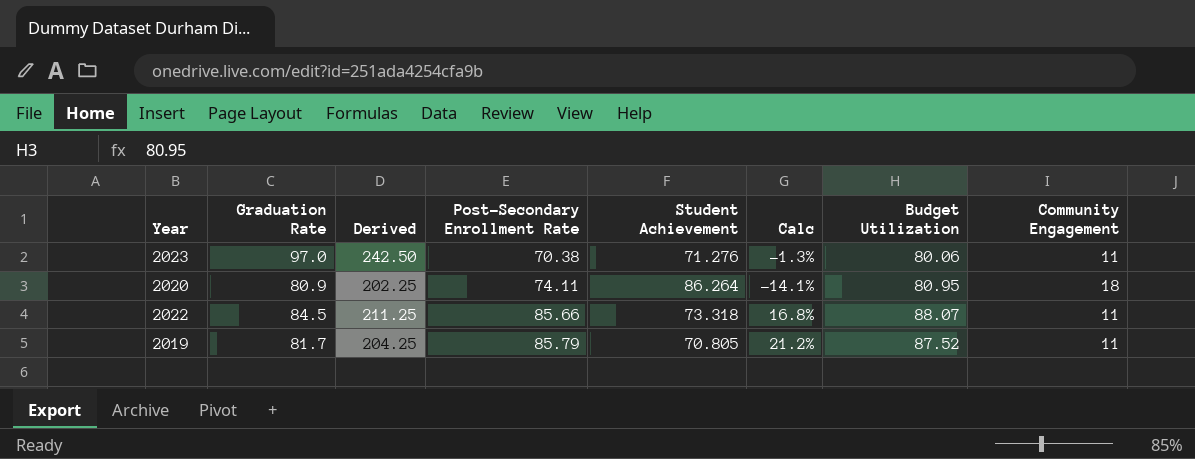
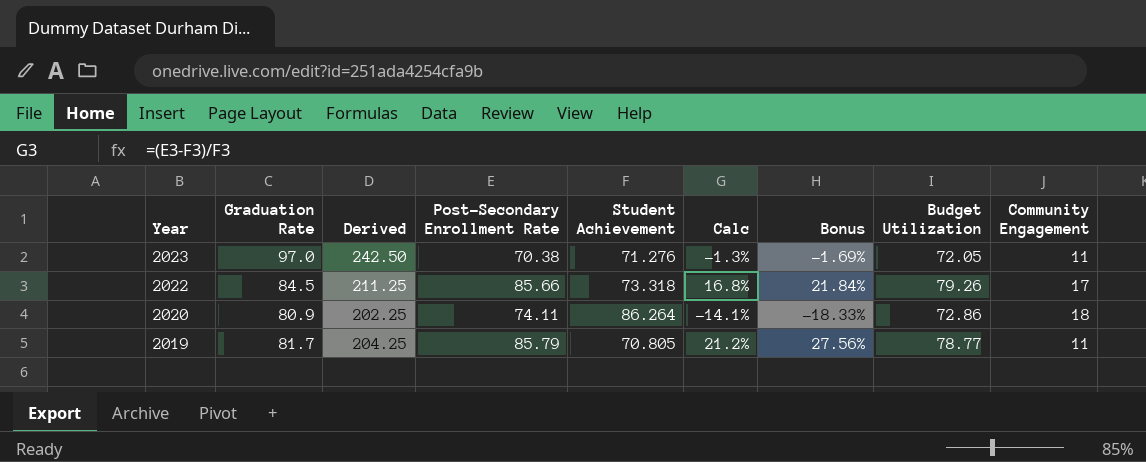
row order: Post-Secondary Enrollment Rate ascending -> Year descending
column Bonus | formula: none -> [Calc] * 1.3
2023 | Budget Utilization: 80.06 -> 72.05
2022 | Budget Utilization: 88.07 -> 79.26
2022 | Community Engagement: 11 -> 17
2020 | Budget Utilization: 80.95 -> 72.86
2019 | Budget Utilization: 87.52 -> 78.77

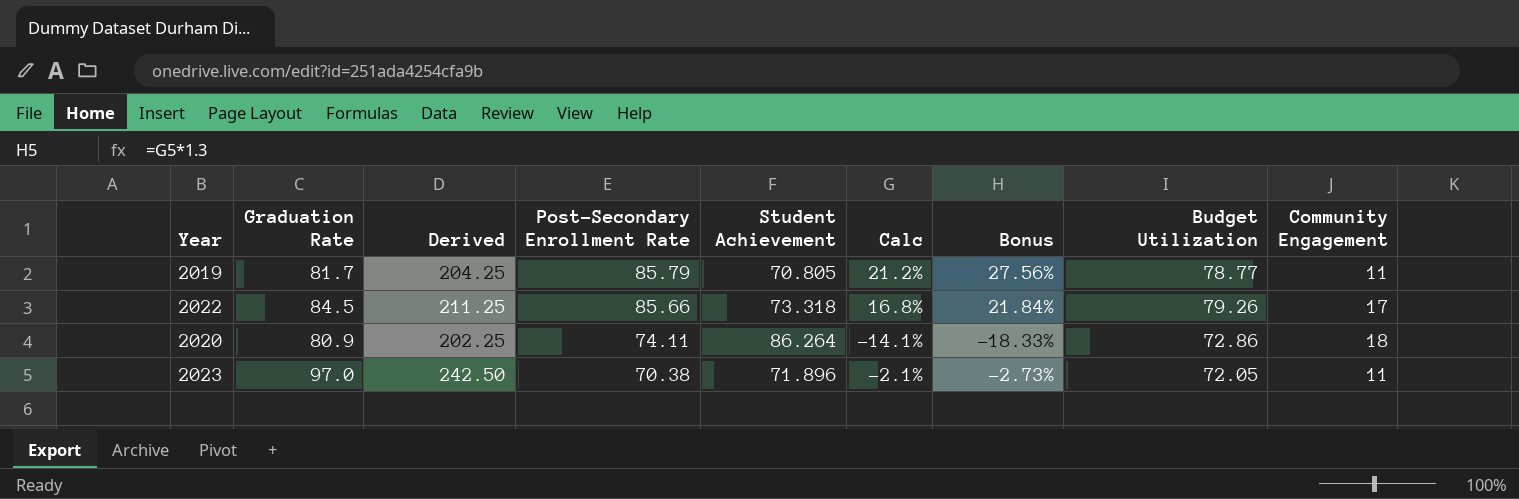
row order: Year descending -> Post-Secondary Enrollment Rate descending
2023 | Student Achievement: 71.276 -> 71.896
2023 | Calc: -1.3% -> -2.1%
2023 | Bonus: -1.69% -> -2.73%

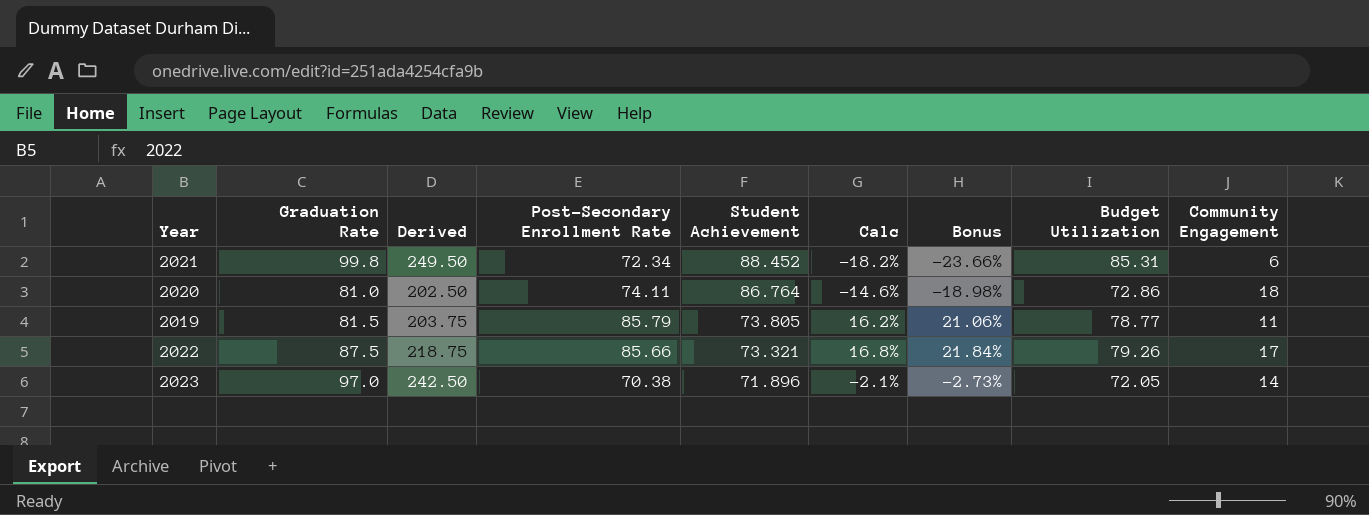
row order: Post-Secondary Enrollment Rate descending -> Student Achievement descending
row 2021: none -> 99.8 | 249.50 | 72.34 | 88.452 | -18.2% | -23.66% | 85.31 | 6
2020 | Graduation Rate: 80.9 -> 81.0
2020 | Derived: 202.25 -> 202.50
2020 | Student Achievement: 86.264 -> 86.764
2020 | Calc: -14.1% -> -14.6%
2020 | Bonus: -18.33% -> -18.98%
2019 | Graduation Rate: 81.7 -> 81.5
2019 | Derived: 204.25 -> 203.75
2019 | Student Achievement: 70.805 -> 73.805
2019 | Calc: 21.2% -> 16.2%
2019 | Bonus: 27.56% -> 21.06%
2022 | Graduation Rate: 84.5 -> 87.5
2022 | Derived: 211.25 -> 218.75
2022 | Student Achievement: 73.318 -> 73.321
2023 | Community Engagement: 11 -> 14

